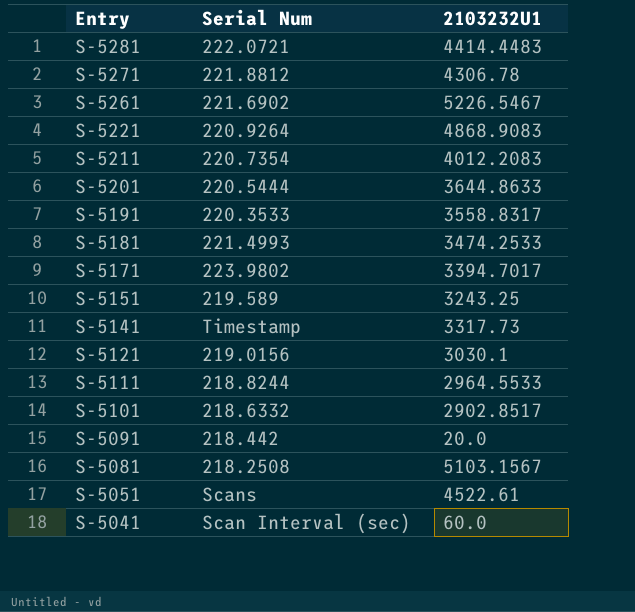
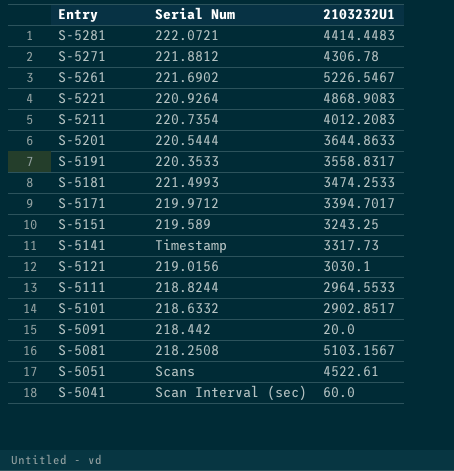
S-5171 | Serial Num: 223.9802 -> 219.9712

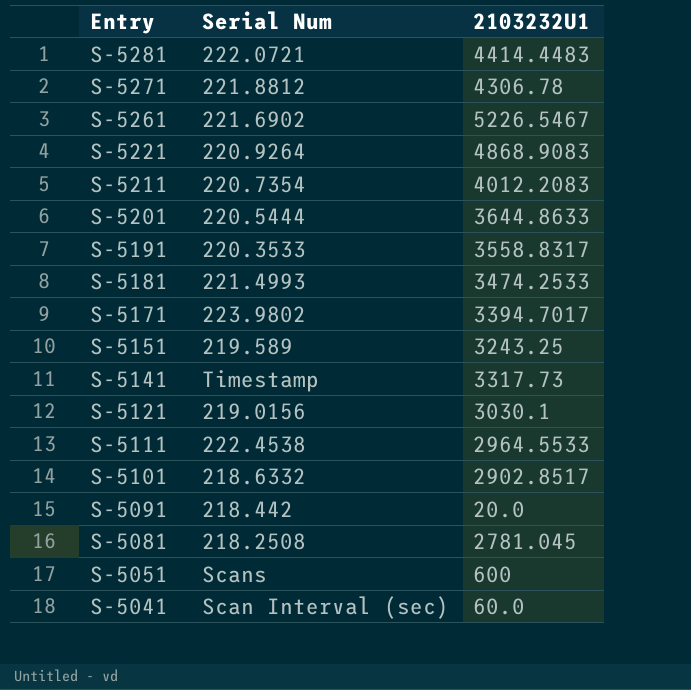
S-5171 | Serial Num: 219.9712 -> 223.9802
S-5111 | Serial Num: 218.8244 -> 222.4538
S-5081 | 2103232U1: 5103.1567 -> 2781.045
S-5051 | 2103232U1: 4522.61 -> 600

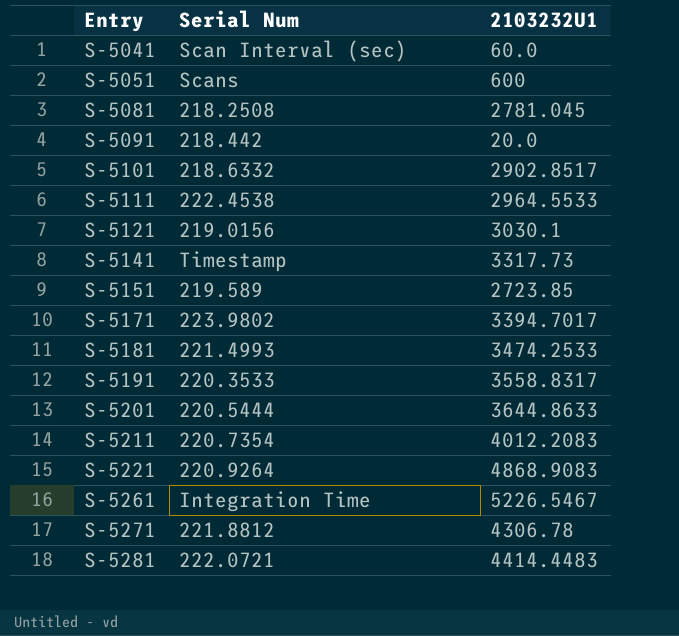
row order: Entry descending -> Entry ascending
S-5151 | 2103232U1: 3243.25 -> 2723.85
S-5261 | Serial Num: 221.6902 -> Integration Time

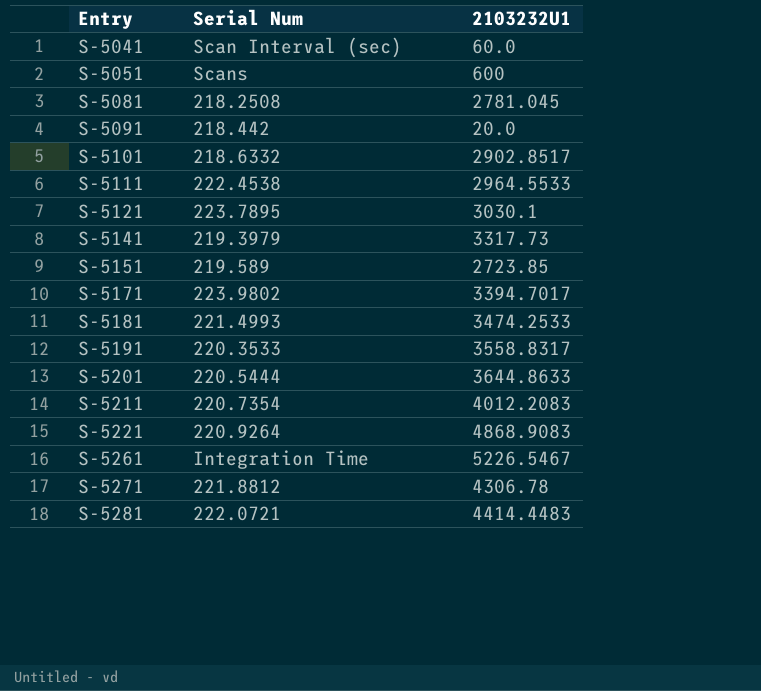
S-5121 | Serial Num: 219.0156 -> 223.7895
S-5141 | Serial Num: Timestamp -> 219.3979

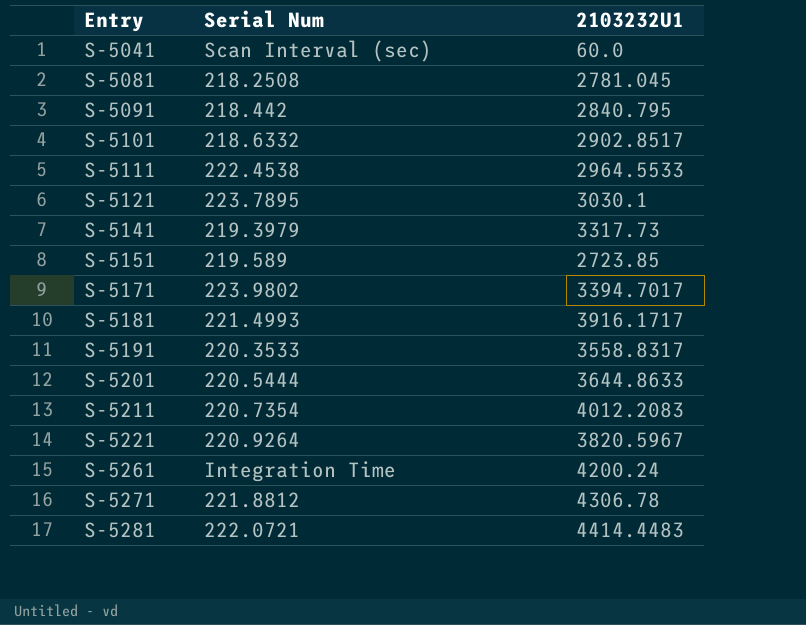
row S-5051: Scans | 600 -> none
S-5091 | 2103232U1: 20.0 -> 2840.795
S-5181 | 2103232U1: 3474.2533 -> 3916.1717
S-5221 | 2103232U1: 4868.9083 -> 3820.5967
S-5261 | 2103232U1: 5226.5467 -> 4200.24

